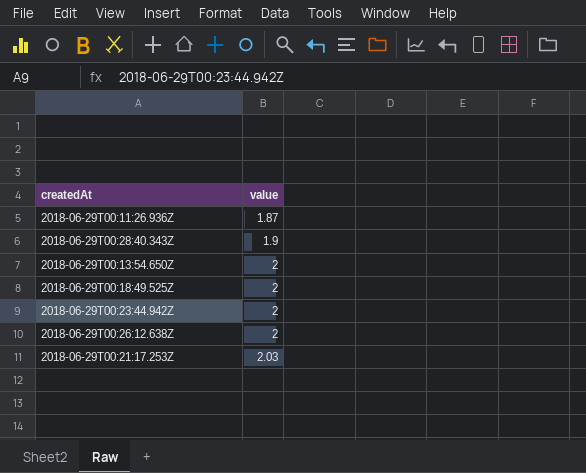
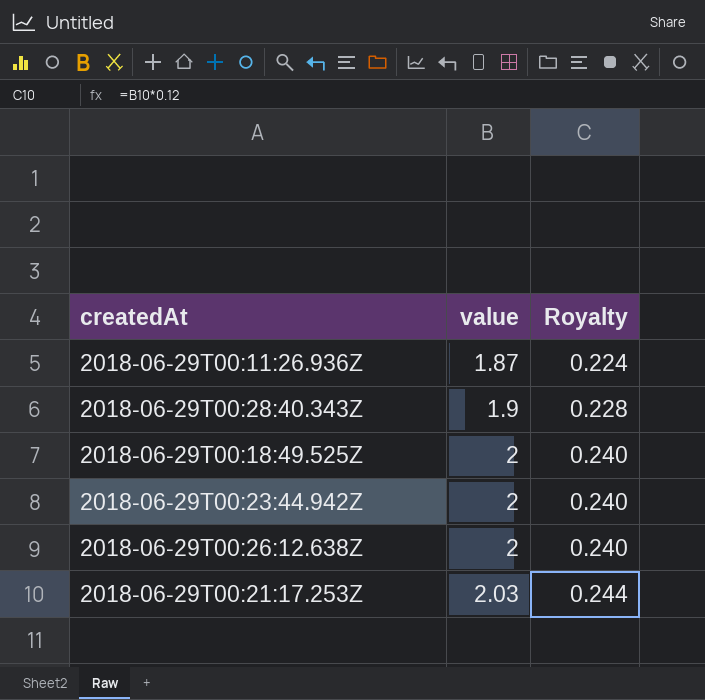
column Royalty | formula: none -> [value] * 0.12
row 2018-06-29T00:13:54.650Z: 2 -> none

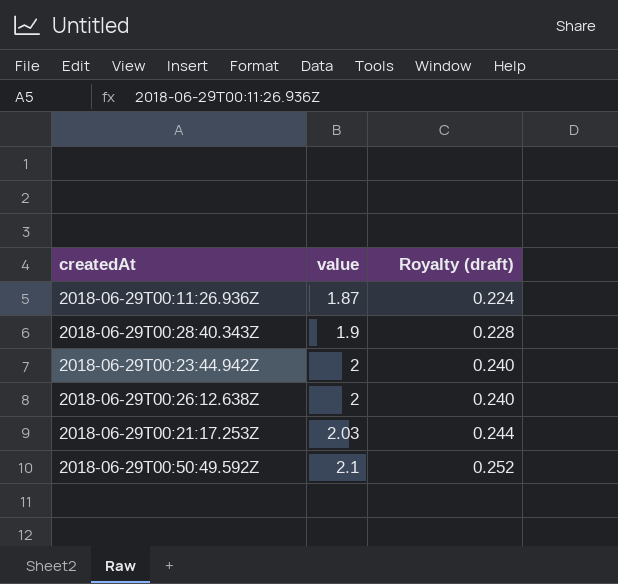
column name: Royalty -> Royalty (draft)
row 2018-06-29T00:18:49.525Z: 2 | 0.240 -> none
row 2018-06-29T00:50:49.592Z: none -> 2.1 | 0.252

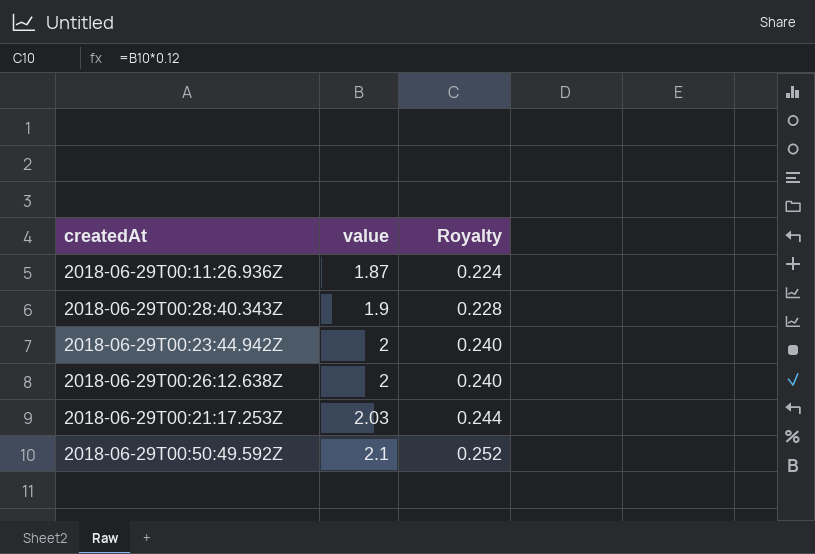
column name: Royalty (draft) -> Royalty

